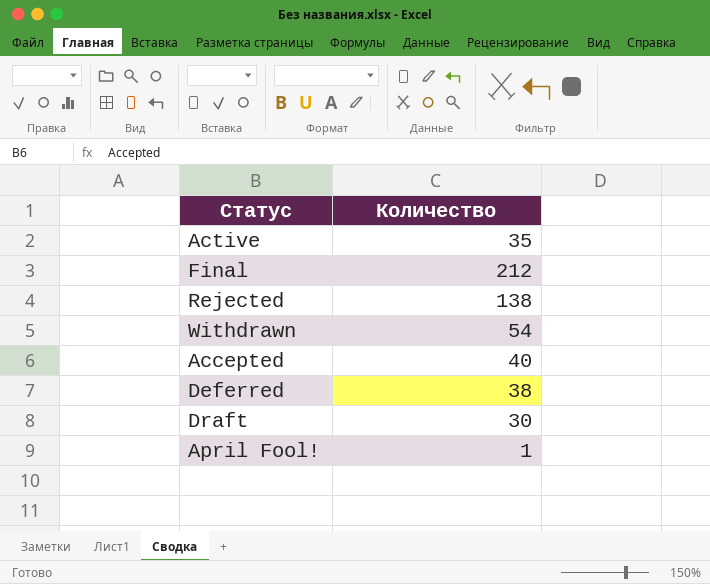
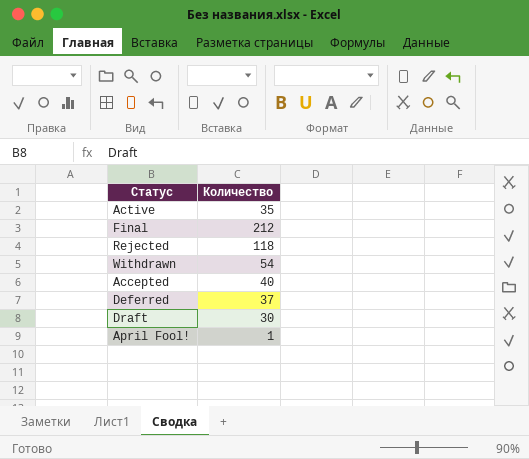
Rejected | Количество: 138 -> 118
Deferred | Количество: 38 -> 37

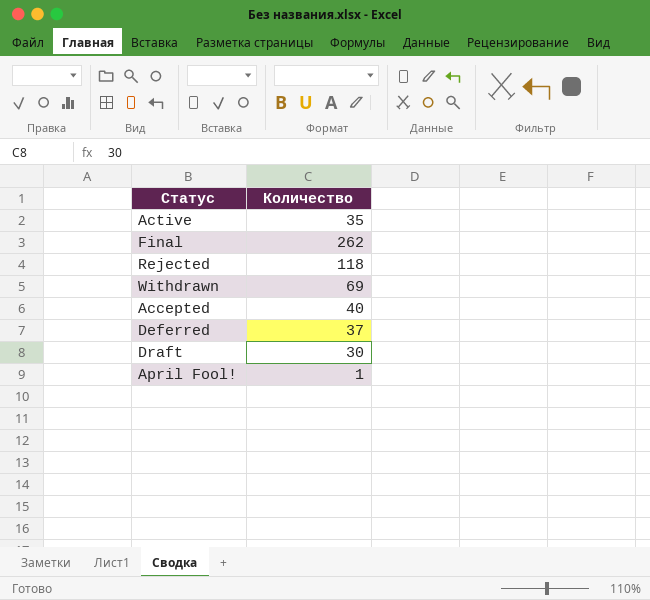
Final | Количество: 212 -> 262
Withdrawn | Количество: 54 -> 69

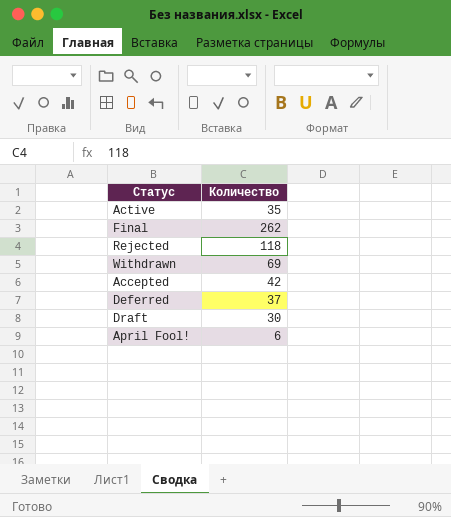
Accepted | Количество: 40 -> 42
April Fool! | Количество: 1 -> 6

